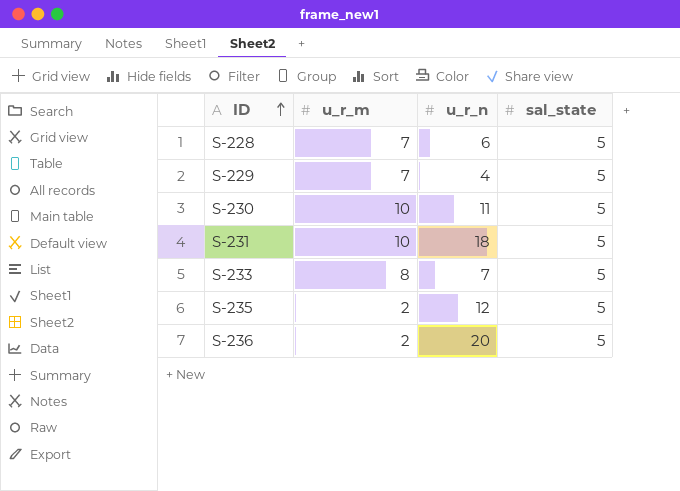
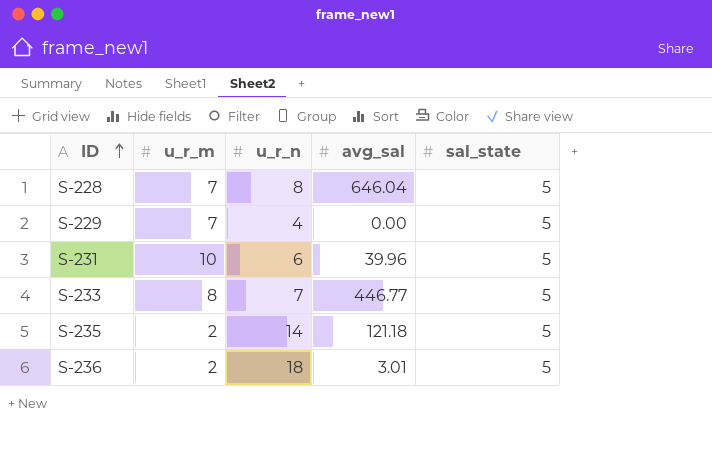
column avg_sal | position: none -> 4
row S-230: 10 | 11 | 5 -> none
S-228 | u_r_n: 6 -> 8
S-231 | u_r_n: 18 -> 6
S-235 | u_r_n: 12 -> 14
S-236 | u_r_n: 20 -> 18

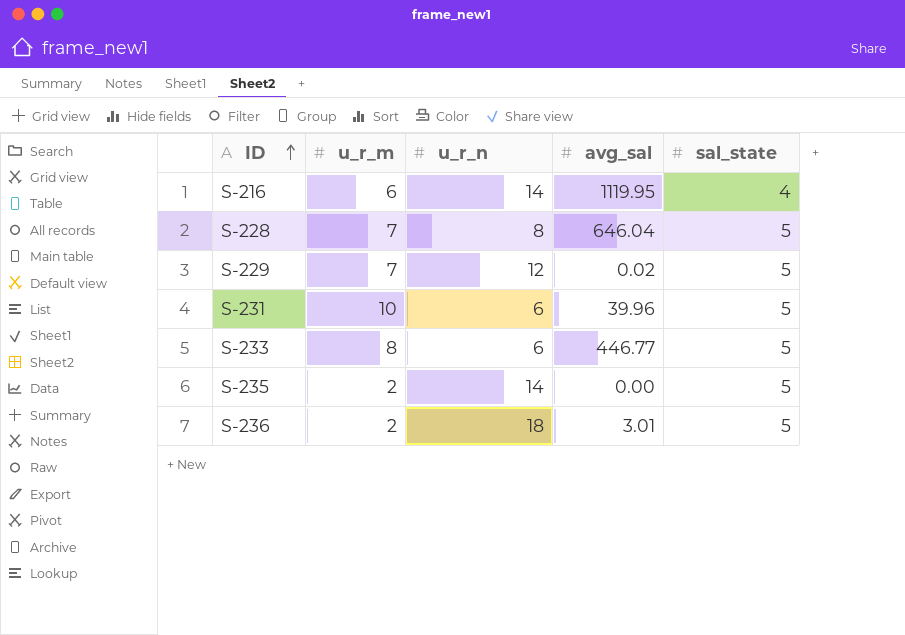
row S-216: none -> 6 | 14 | 1119.95 | 4
S-229 | u_r_n: 4 -> 12
S-229 | avg_sal: 0.00 -> 0.02
S-233 | u_r_n: 7 -> 6
S-235 | avg_sal: 121.18 -> 0.00

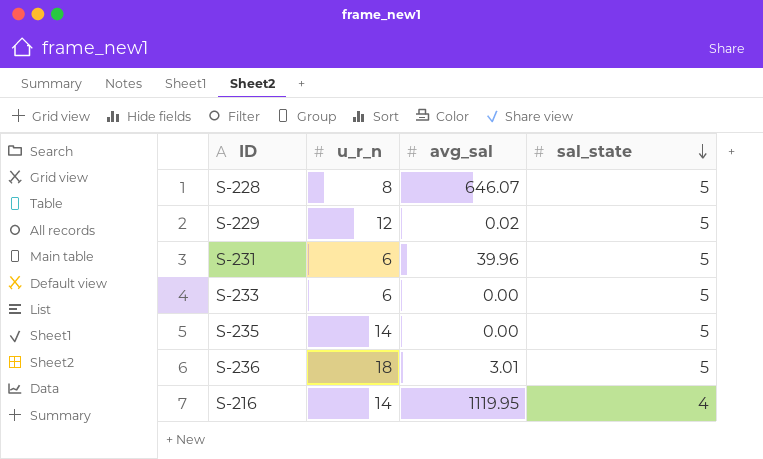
row order: ID ascending -> sal_state descending
column u_r_m | position: 2 -> none
S-228 | avg_sal: 646.04 -> 646.07
S-233 | avg_sal: 446.77 -> 0.00

